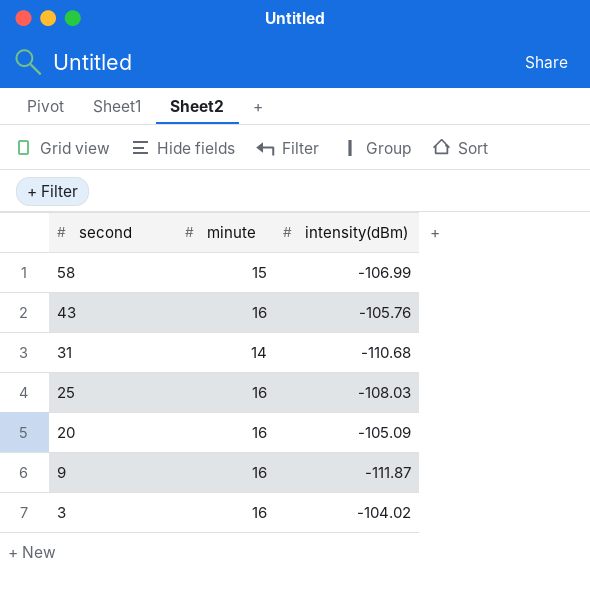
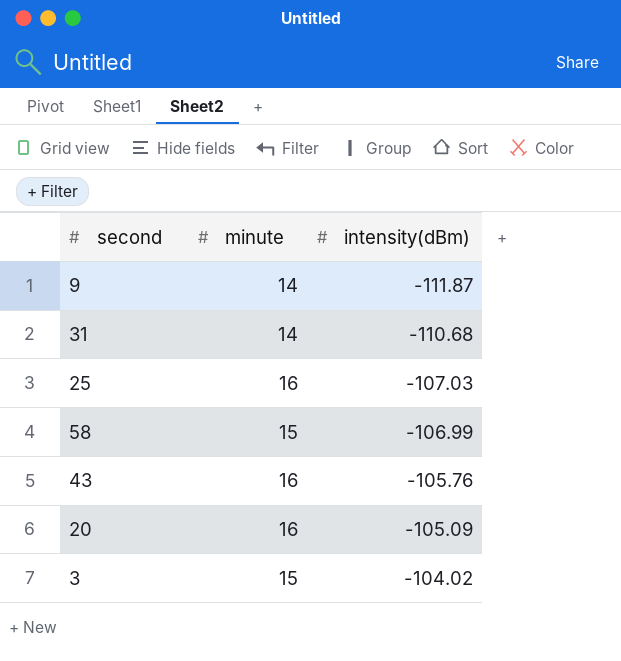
row order: second descending -> intensity(dBm) ascending
9 | minute: 16 -> 14
25 | intensity(dBm): -108.03 -> -107.03
3 | minute: 16 -> 15

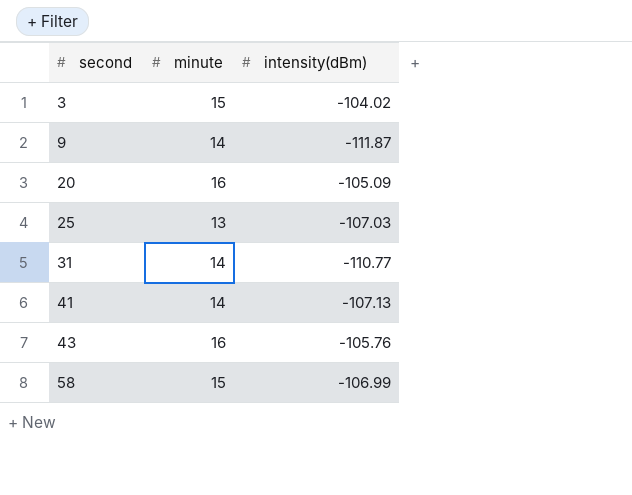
row order: intensity(dBm) ascending -> second ascending
25 | minute: 16 -> 13
31 | intensity(dBm): -110.68 -> -110.77
row 41: none -> 14 | -107.13

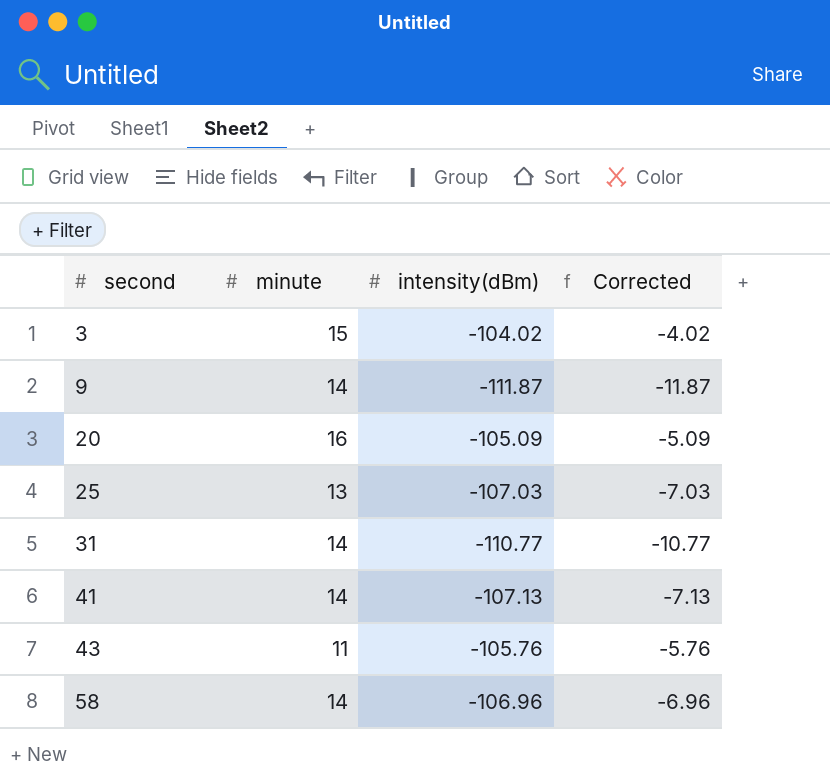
column Corrected | formula: none -> [intensity(dBm)] + 100
43 | minute: 16 -> 11
58 | minute: 15 -> 14
58 | intensity(dBm): -106.99 -> -106.96

